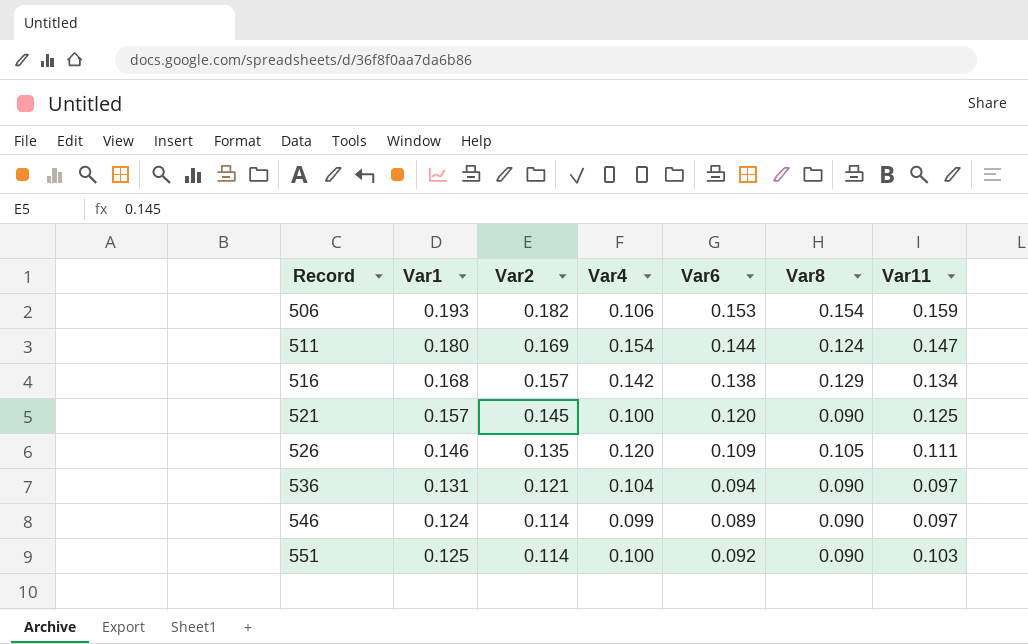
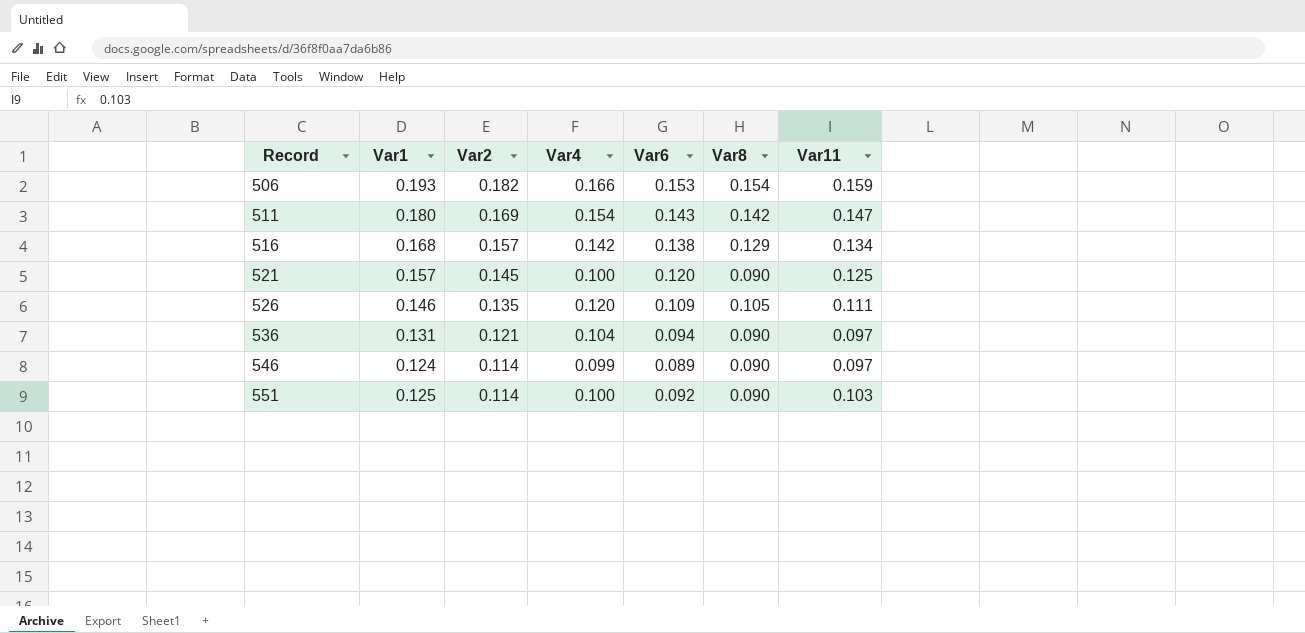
506 | Var4: 0.106 -> 0.166
511 | Var6: 0.144 -> 0.143
511 | Var8: 0.124 -> 0.142

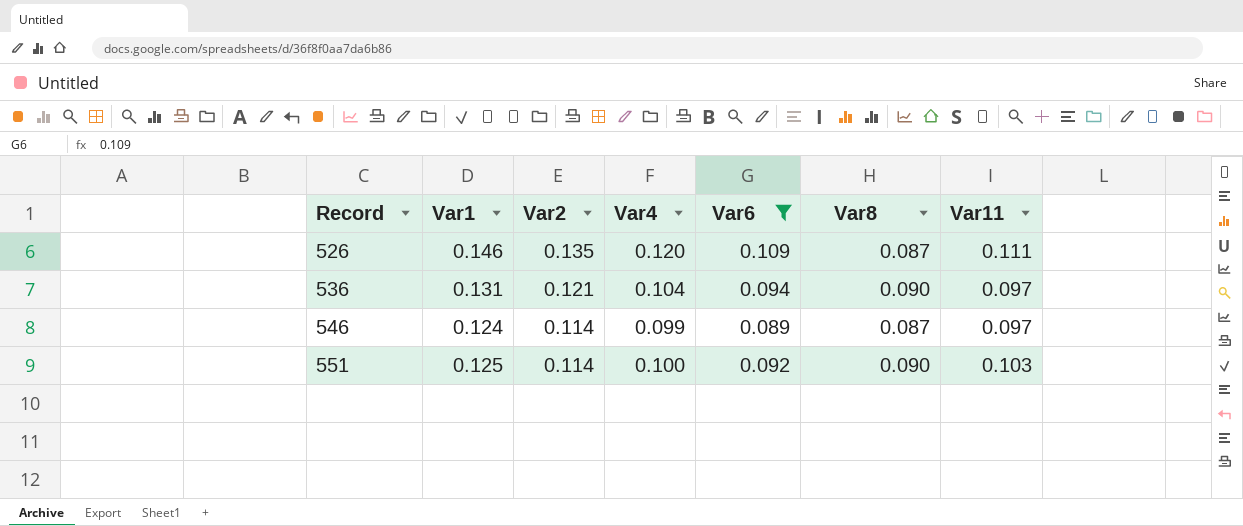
filter: none -> Var6 <= 0.109
526 | Var8: 0.105 -> 0.087
546 | Var8: 0.090 -> 0.087

